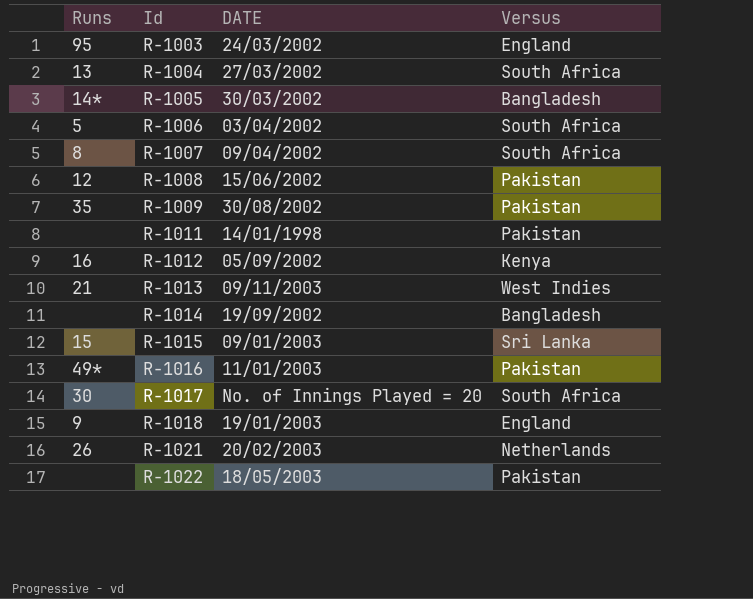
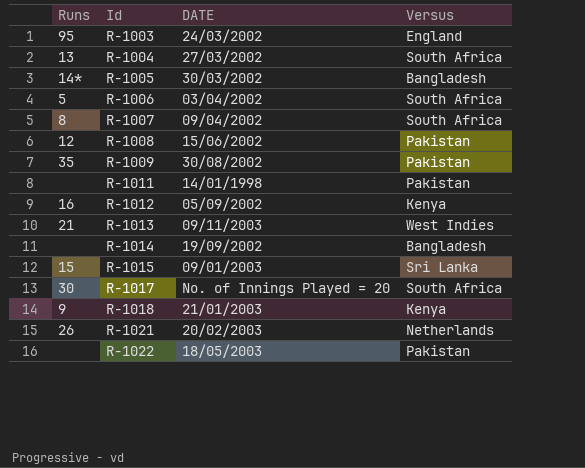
row R-1016: 49* | 11/01/2003 | Pakistan -> none
R-1018 | DATE: 19/01/2003 -> 21/01/2003
R-1018 | Versus: England -> Kenya

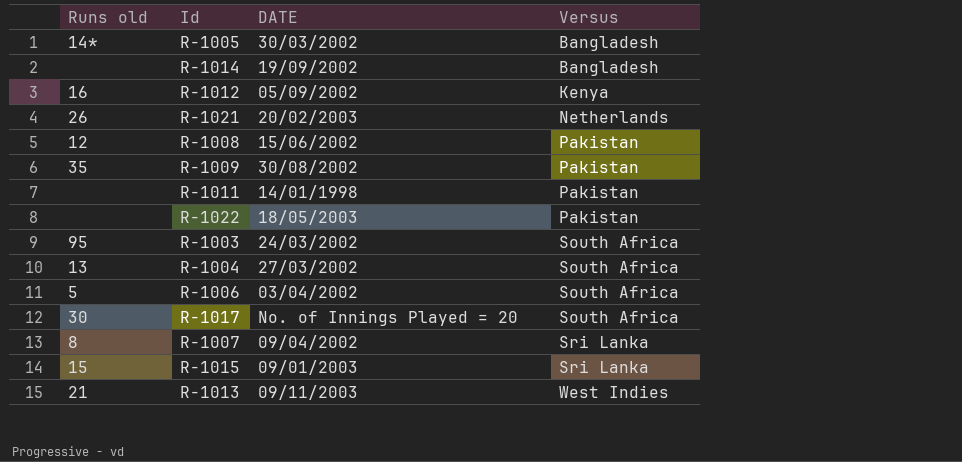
row order: Id ascending -> Versus ascending
column name: Runs -> Runs old
row R-1018: 9 | 21/01/2003 | Kenya -> none
R-1003 | Versus: England -> South Africa
R-1007 | Versus: South Africa -> Sri Lanka

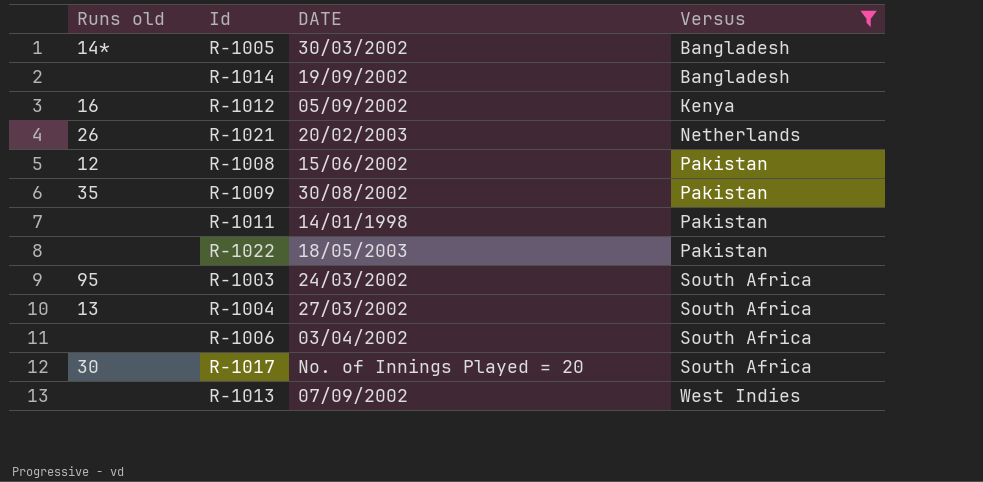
filter: none -> Versus != Sri Lanka
R-1006 | Runs old: 5 -> none
R-1013 | Runs old: 21 -> none
R-1013 | DATE: 09/11/2003 -> 07/09/2002

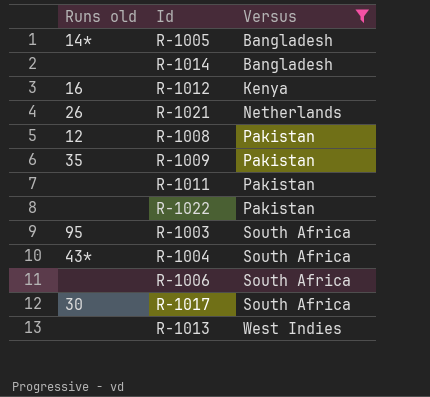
column DATE | position: 3 -> none
R-1004 | Runs old: 13 -> 43*

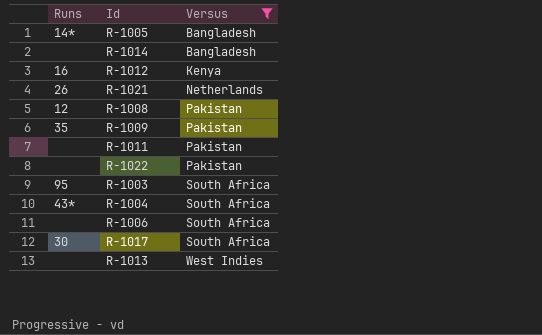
column name: Runs old -> Runs

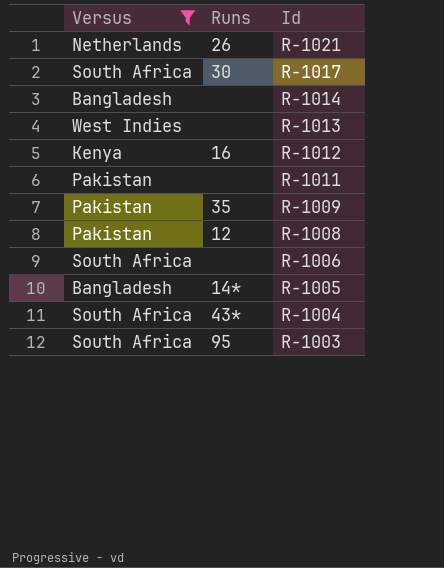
row order: Versus ascending -> Id descending
column Versus | position: 3 -> 1
row R-1022: none | Pakistan -> none

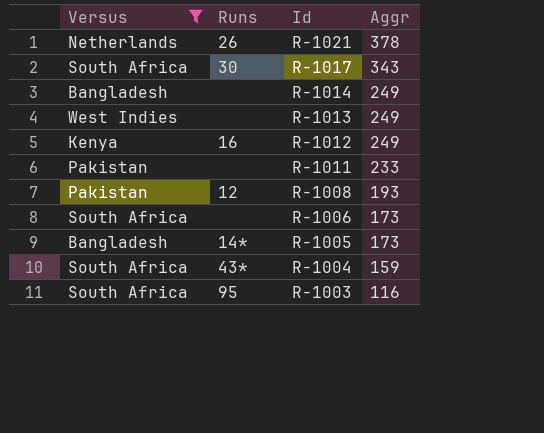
column Aggr | position: none -> 4
row R-1009: Pakistan | 35 -> none

